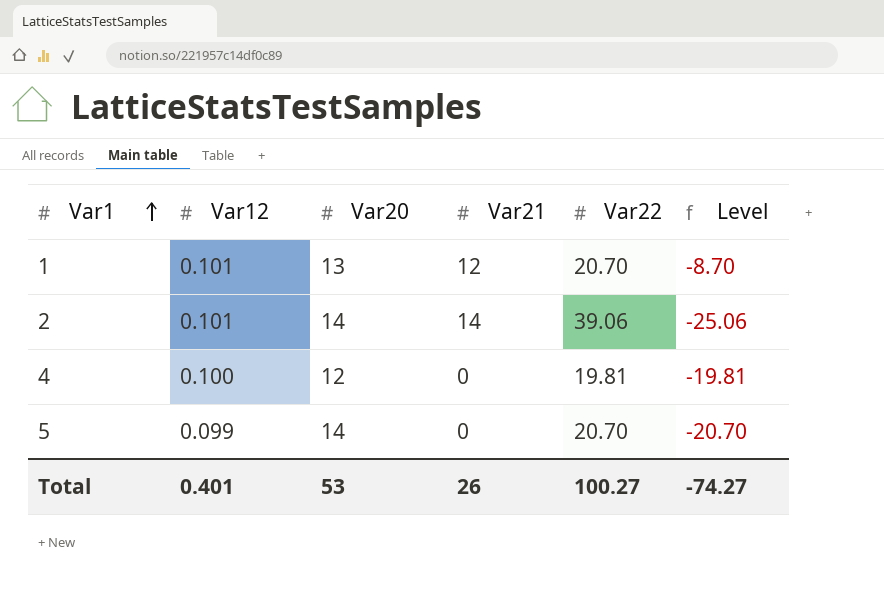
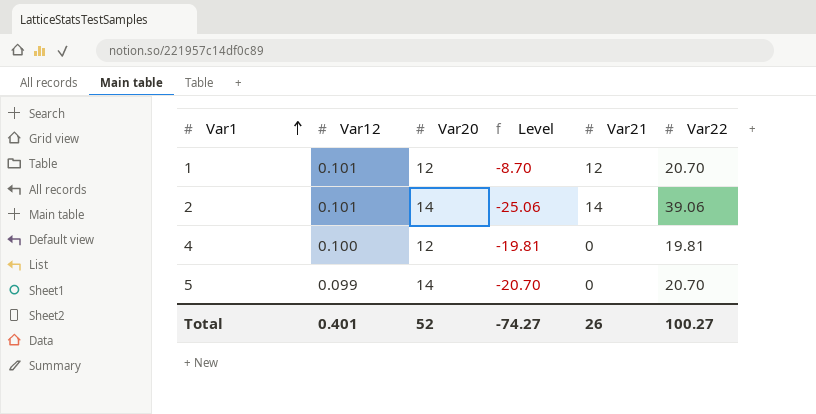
column Level | position: 6 -> 4
1 | Var20: 13 -> 12
Total | Var20: 53 -> 52

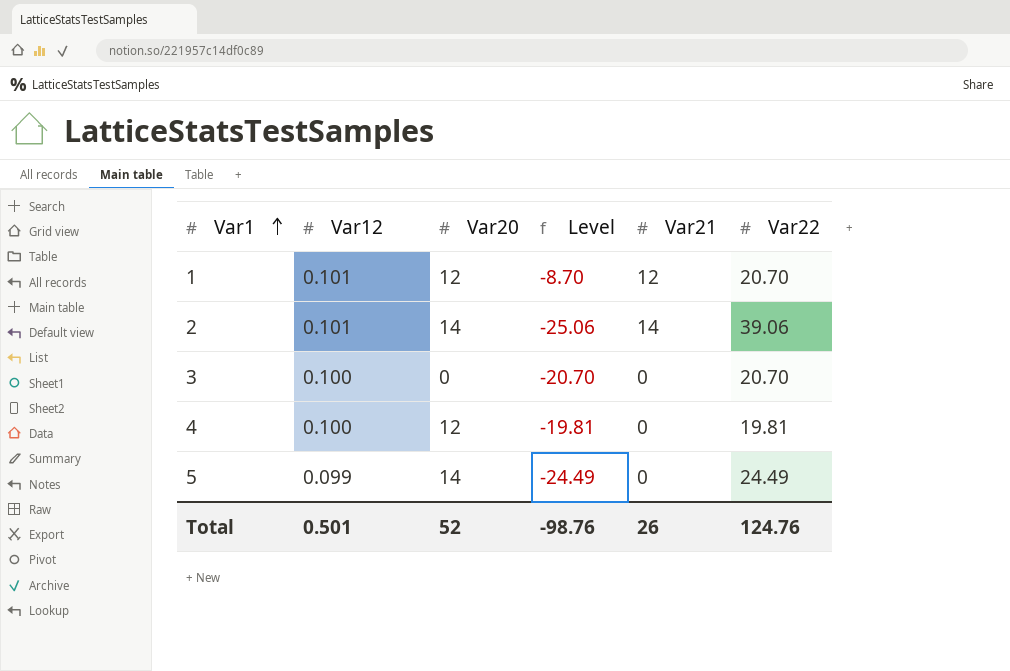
row 3: none -> 0.100 | 0 | -20.70 | 0 | 20.70
5 | Level: -20.70 -> -24.49
5 | Var22: 20.70 -> 24.49
Total | Var12: 0.401 -> 0.501
Total | Level: -74.27 -> -98.76
Total | Var22: 100.27 -> 124.76

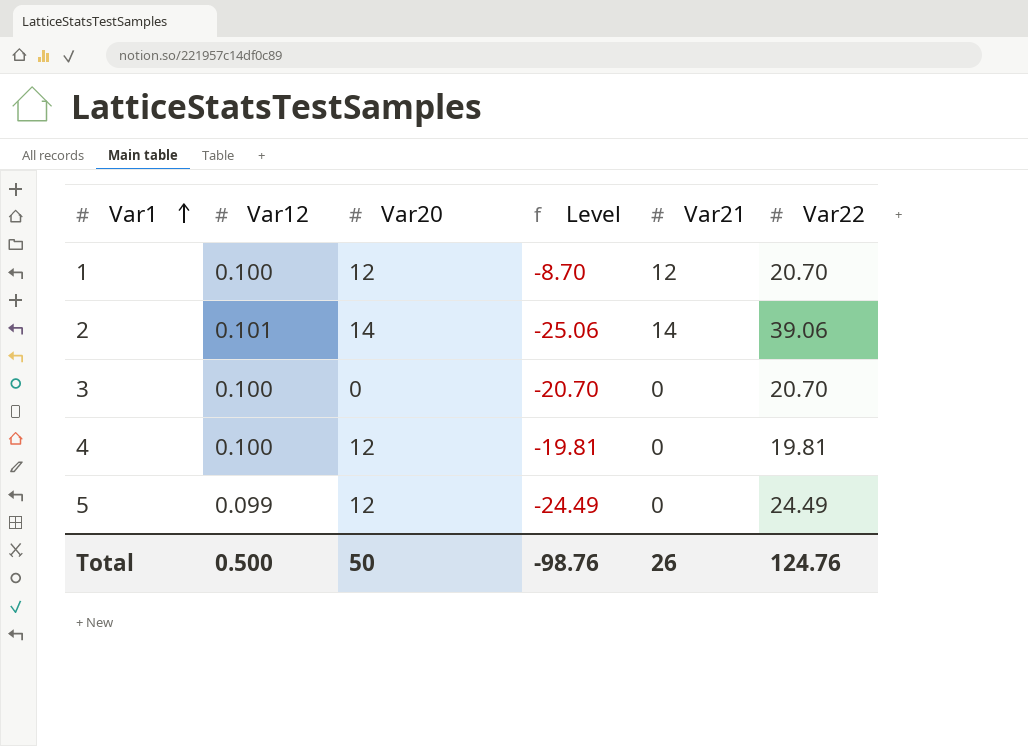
1 | Var12: 0.101 -> 0.100
5 | Var20: 14 -> 12
Total | Var12: 0.501 -> 0.500
Total | Var20: 52 -> 50

